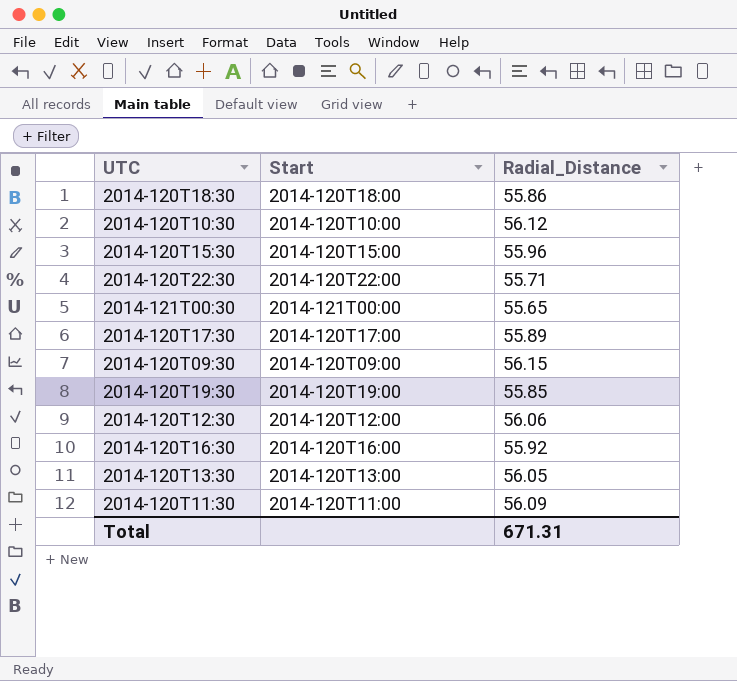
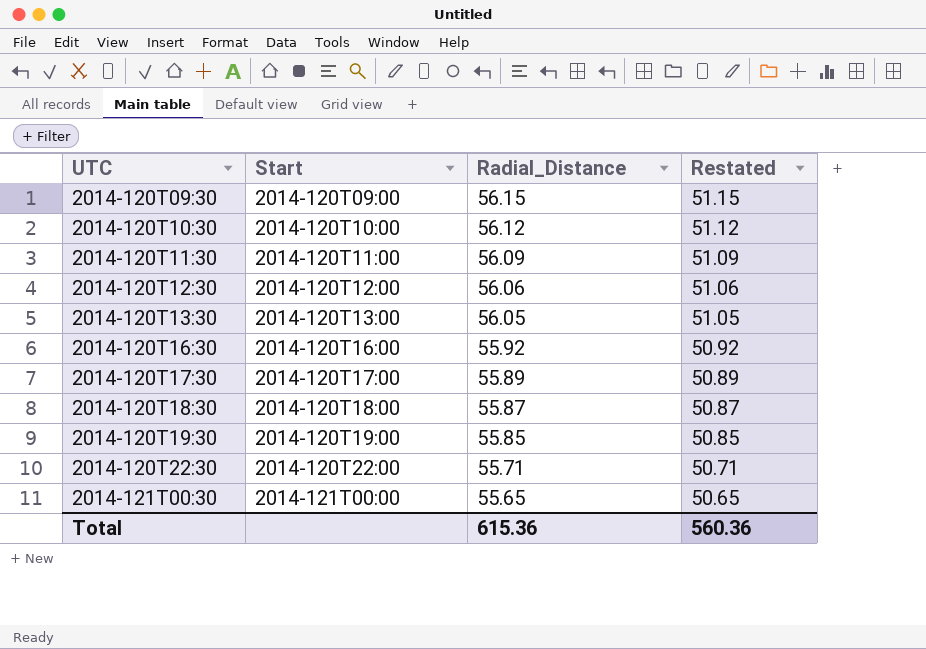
row order: none -> UTC ascending
column Restated | formula: none -> [Radial_Distance] - 5
row 2014-120T15:30: 2014-120T15:00 | 55.96 -> none
2014-120T18:30 | Radial_Distance: 55.86 -> 55.87
Total | Radial_Distance: 671.31 -> 615.36

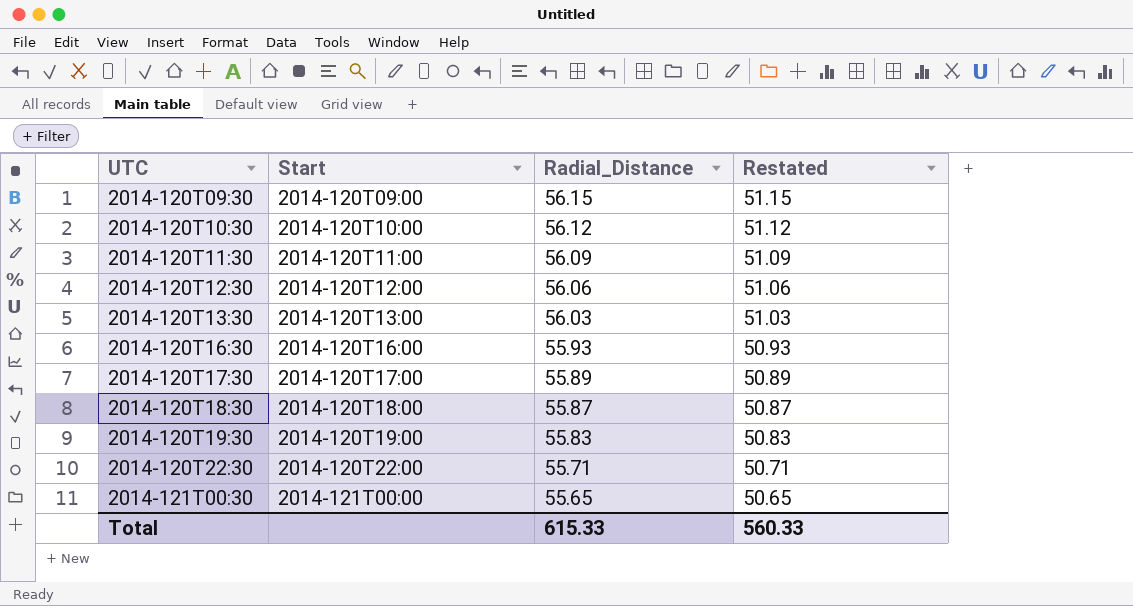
2014-120T13:30 | Radial_Distance: 56.05 -> 56.03
2014-120T13:30 | Restated: 51.05 -> 51.03
2014-120T16:30 | Radial_Distance: 55.92 -> 55.93
2014-120T16:30 | Restated: 50.92 -> 50.93
2014-120T19:30 | Radial_Distance: 55.85 -> 55.83
2014-120T19:30 | Restated: 50.85 -> 50.83
Total | Radial_Distance: 615.36 -> 615.33
Total | Restated: 560.36 -> 560.33

